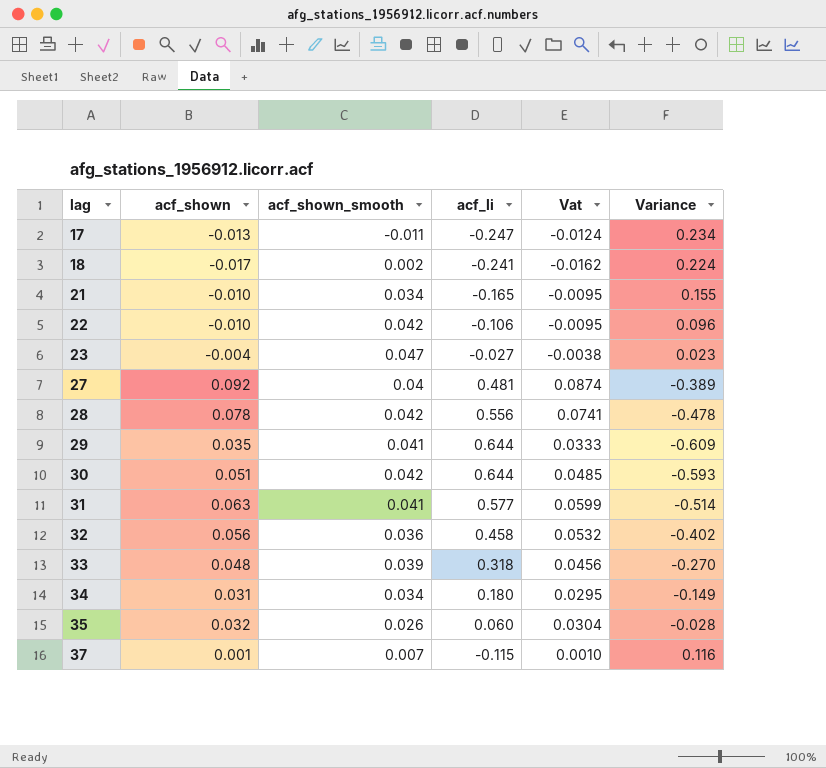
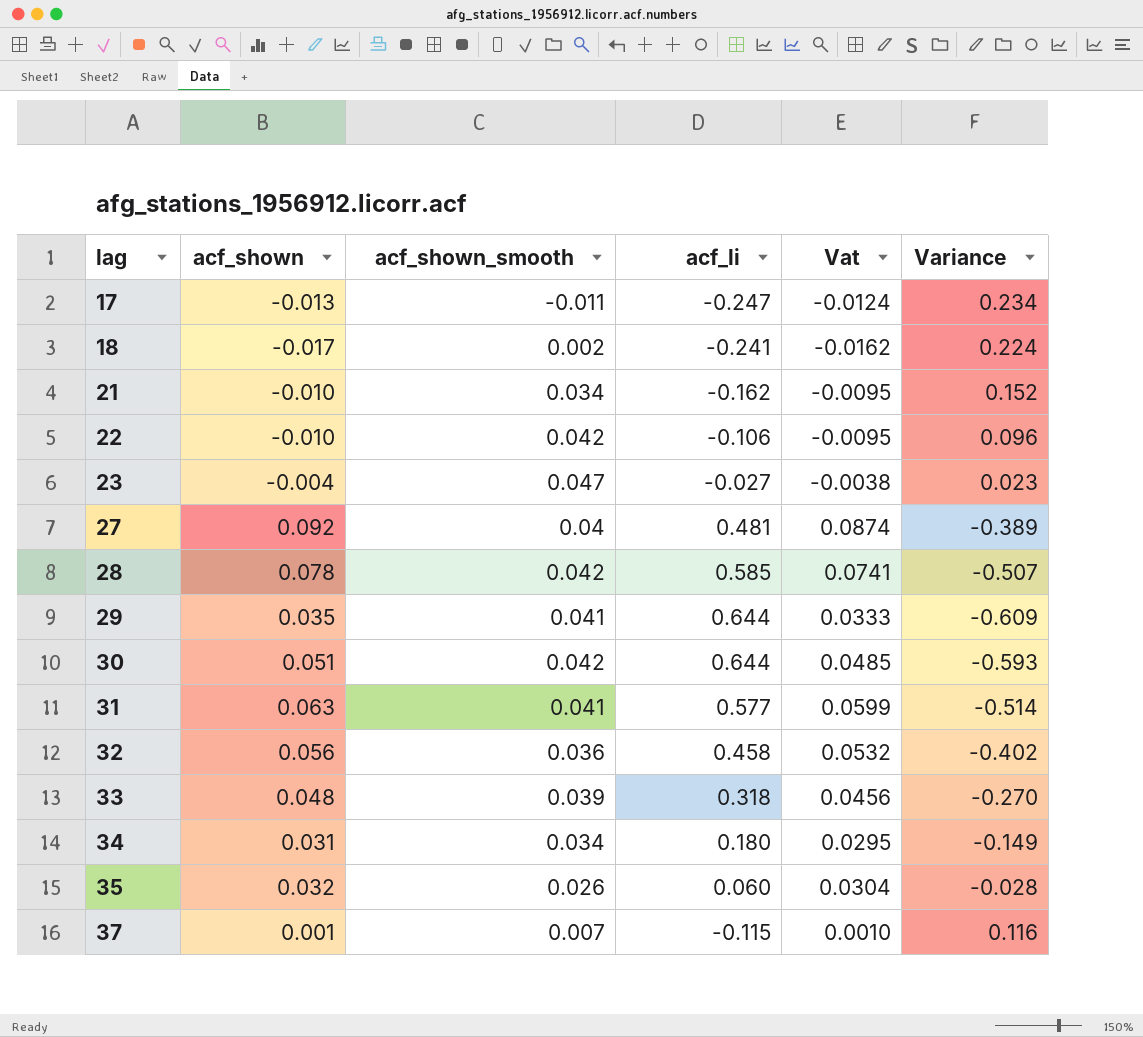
21 | acf_li: -0.165 -> -0.162
21 | Variance: 0.155 -> 0.152
28 | acf_li: 0.556 -> 0.585
28 | Variance: -0.478 -> -0.507

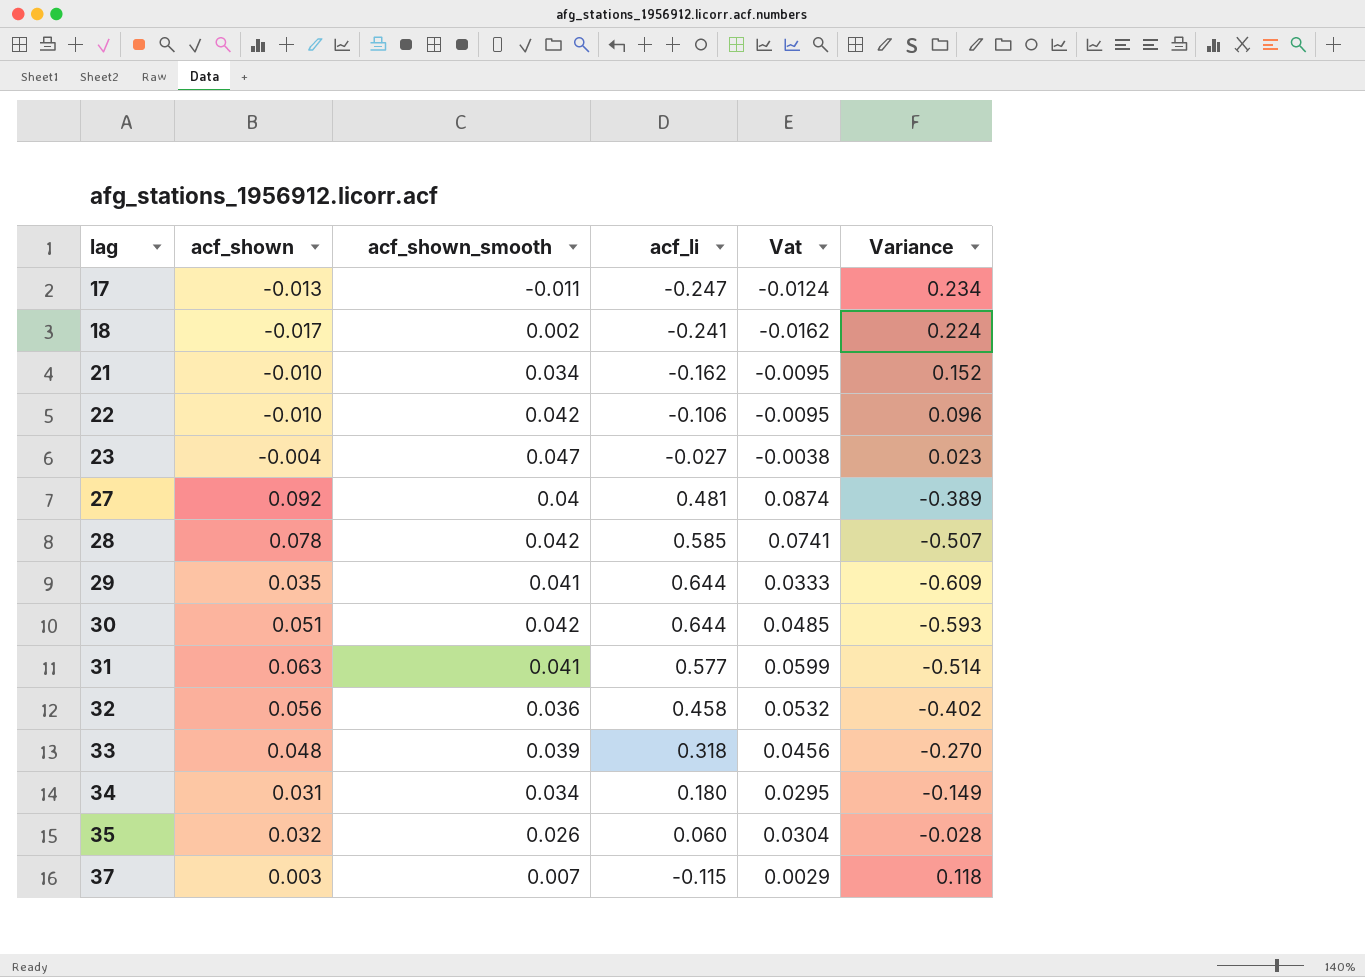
37 | acf_shown: 0.001 -> 0.003
37 | Vat: 0.0010 -> 0.0029
37 | Variance: 0.116 -> 0.118

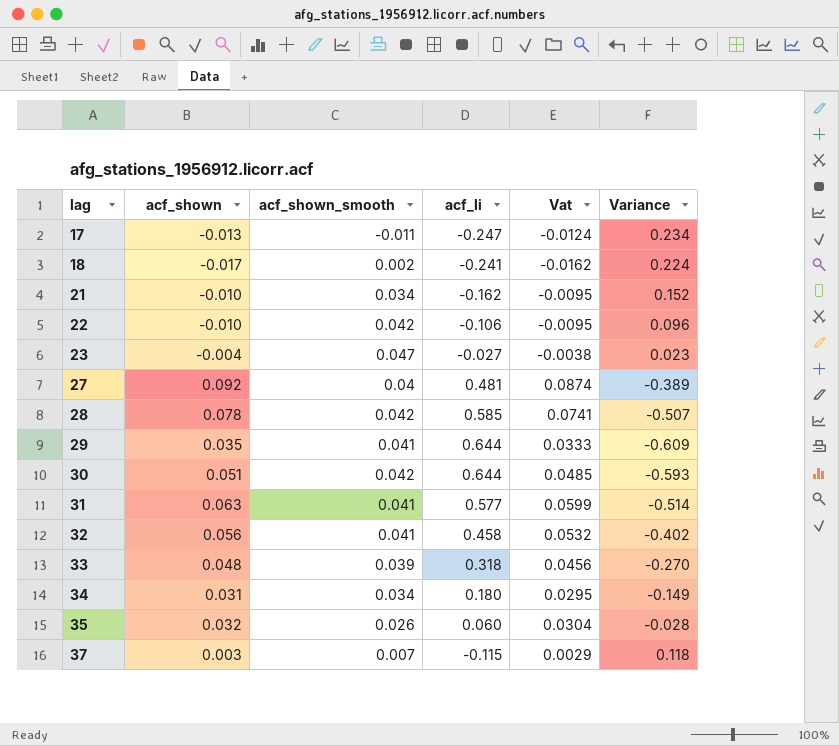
32 | acf_shown_smooth: 0.036 -> 0.041

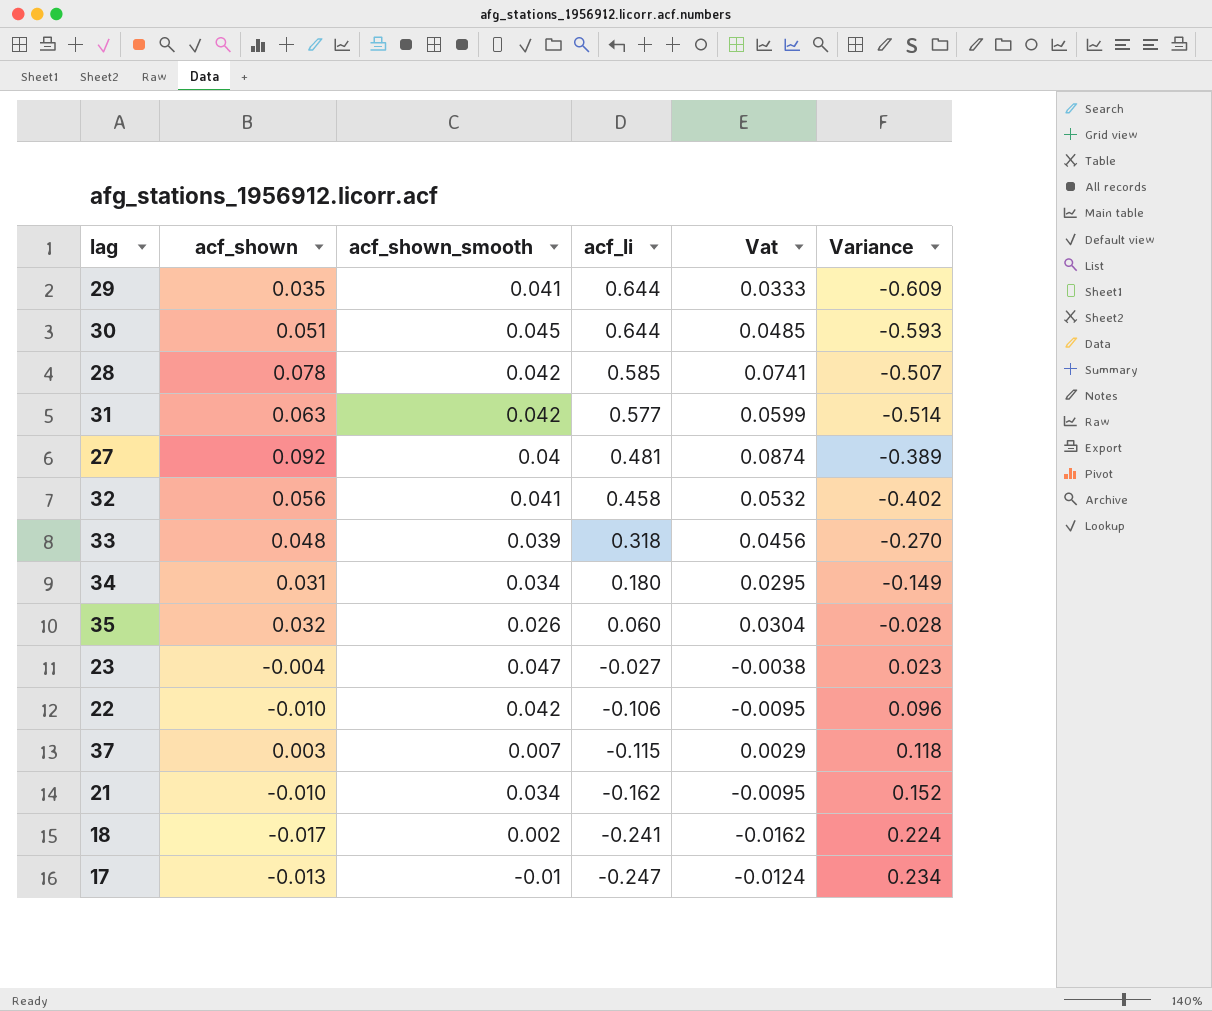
row order: lag ascending -> acf_li descending
30 | acf_shown_smooth: 0.042 -> 0.045
31 | acf_shown_smooth: 0.041 -> 0.042
17 | acf_shown_smooth: -0.011 -> -0.01

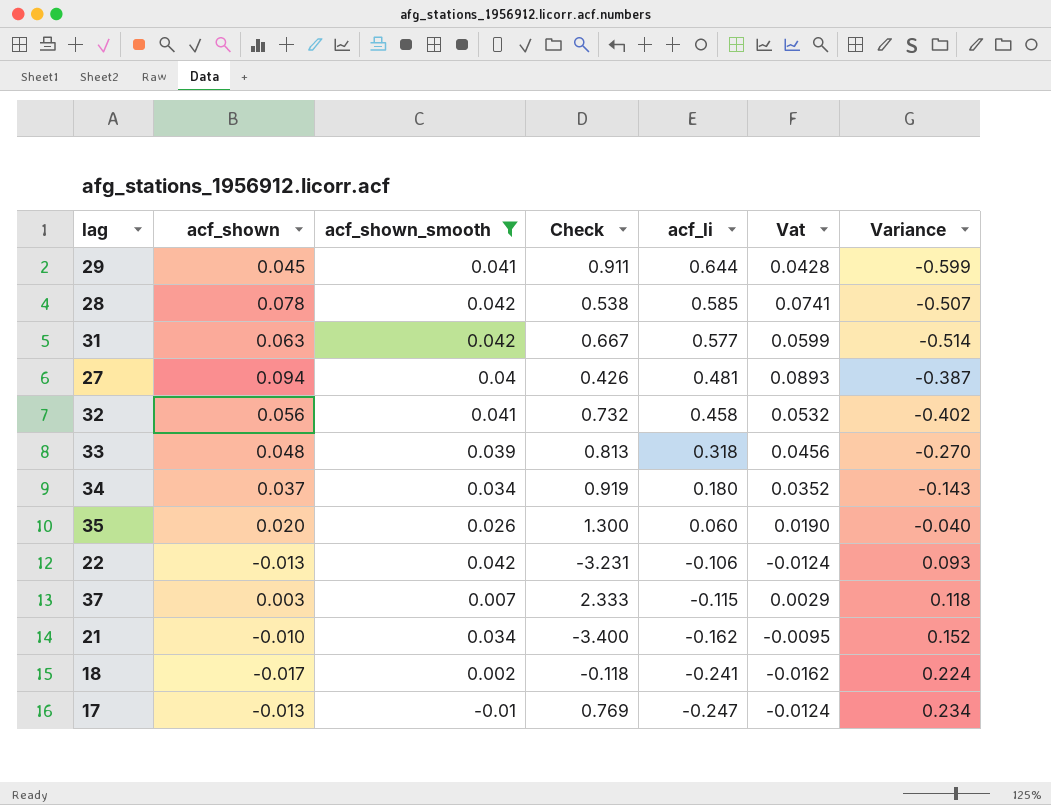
filter: none -> acf_shown_smooth <= 0.042
column Check | formula: none -> [acf_shown_smooth] / [acf_shown]
29 | acf_shown: 0.035 -> 0.045
29 | Vat: 0.0333 -> 0.0428
29 | Variance: -0.609 -> -0.599
27 | acf_shown: 0.092 -> 0.094
27 | Vat: 0.0874 -> 0.0893
27 | Variance: -0.389 -> -0.387
34 | acf_shown: 0.031 -> 0.037
34 | Vat: 0.0295 -> 0.0352
34 | Variance: -0.149 -> -0.143
35 | acf_shown: 0.032 -> 0.020
35 | Vat: 0.0304 -> 0.0190
35 | Variance: -0.028 -> -0.040
22 | acf_shown: -0.010 -> -0.013
22 | Vat: -0.0095 -> -0.0124
22 | Variance: 0.096 -> 0.093

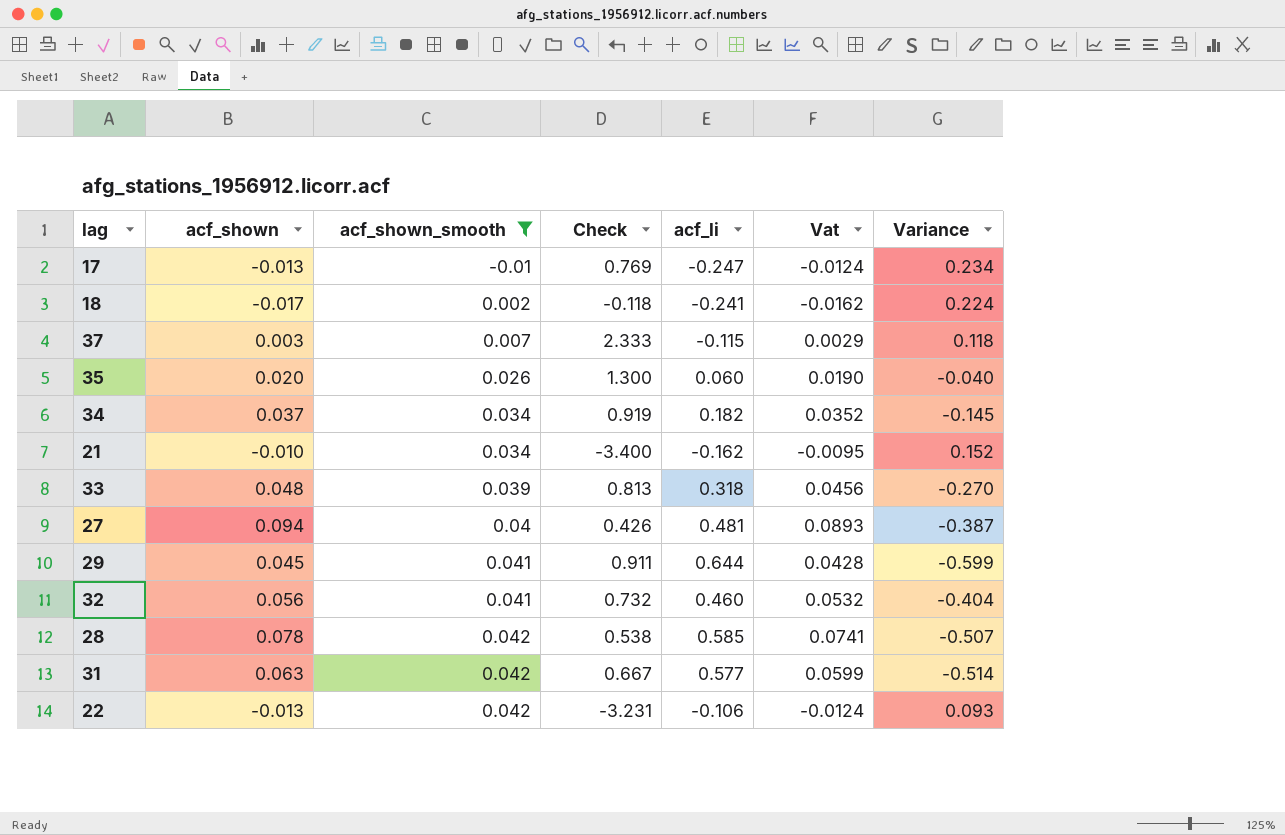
row order: acf_li descending -> acf_shown_smooth ascending
34 | acf_li: 0.180 -> 0.182
34 | Variance: -0.143 -> -0.145
32 | acf_li: 0.458 -> 0.460
32 | Variance: -0.402 -> -0.404

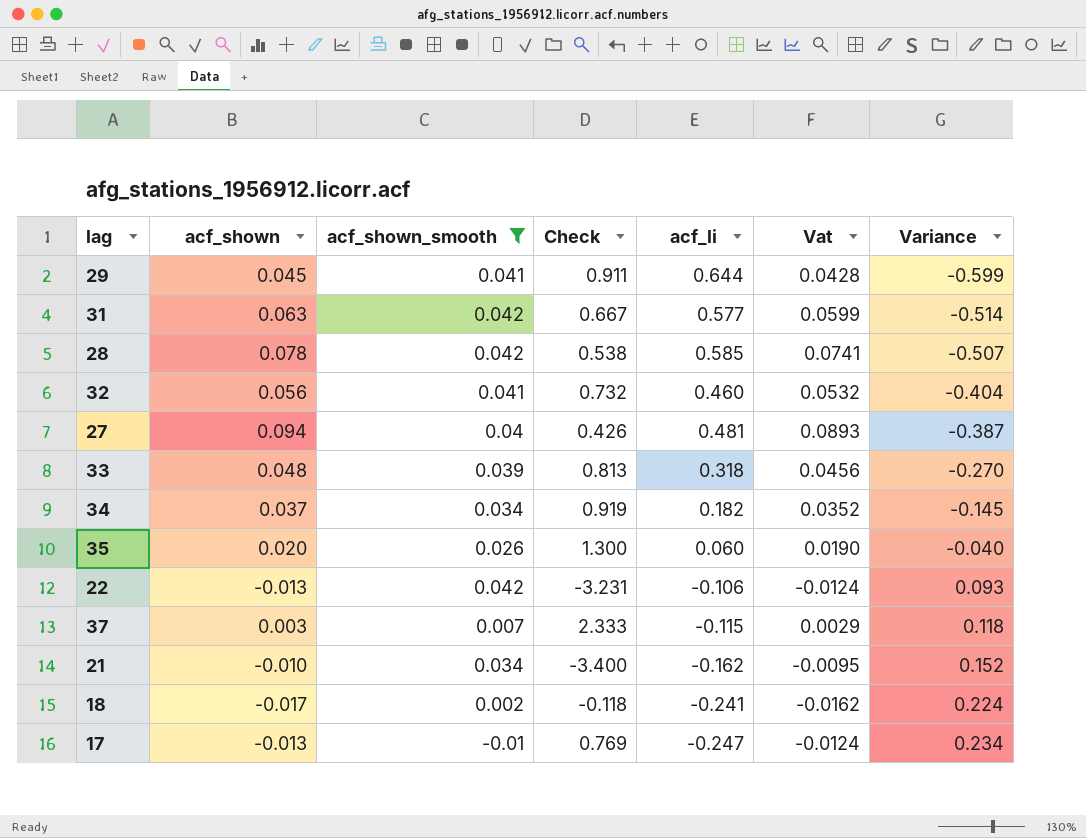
row order: acf_shown_smooth ascending -> Variance ascending

